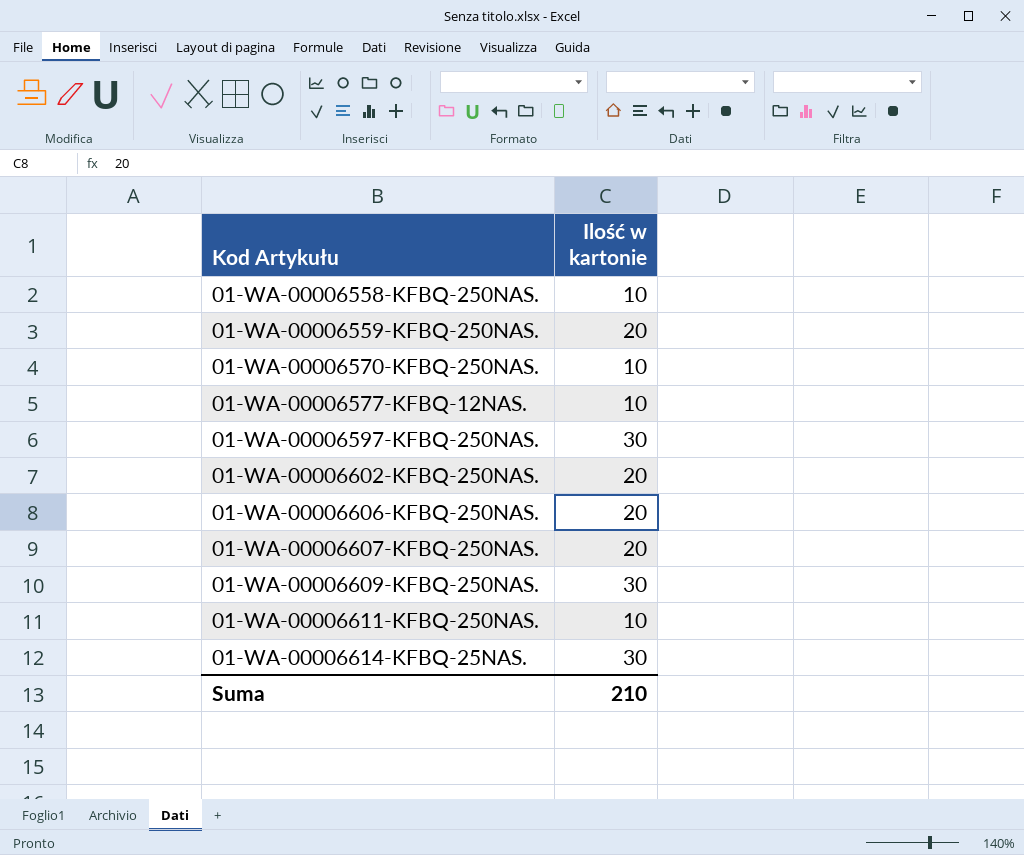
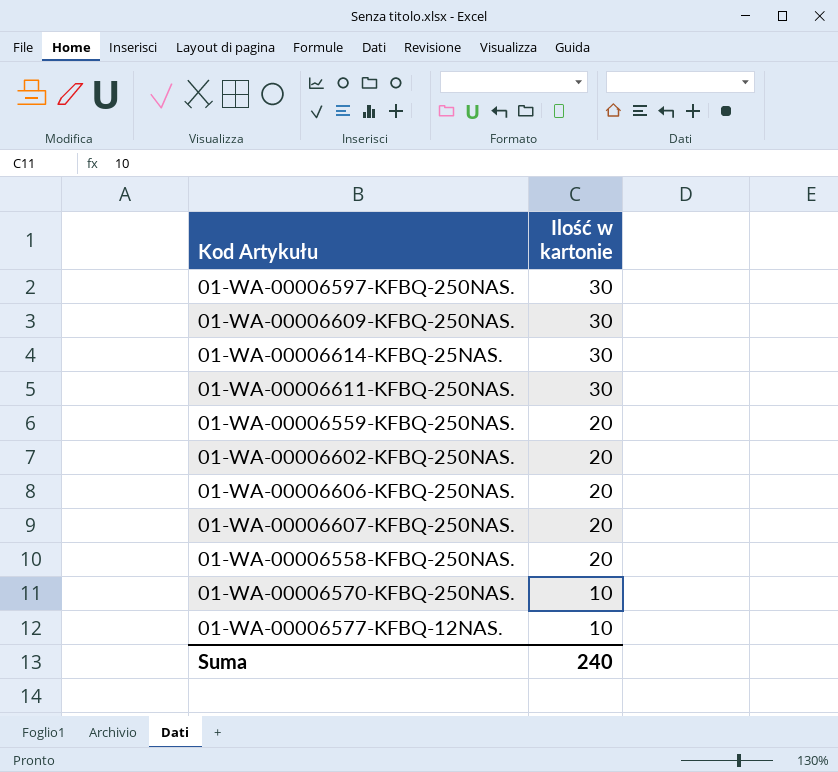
row order: Kod Artykułu ascending -> Ilość w kartonie descending
01-WA-00006611-KFBQ-250NAS. | Ilość w kartonie: 10 -> 30
01-WA-00006558-KFBQ-250NAS. | Ilość w kartonie: 10 -> 20
Suma | Ilość w kartonie: 210 -> 240

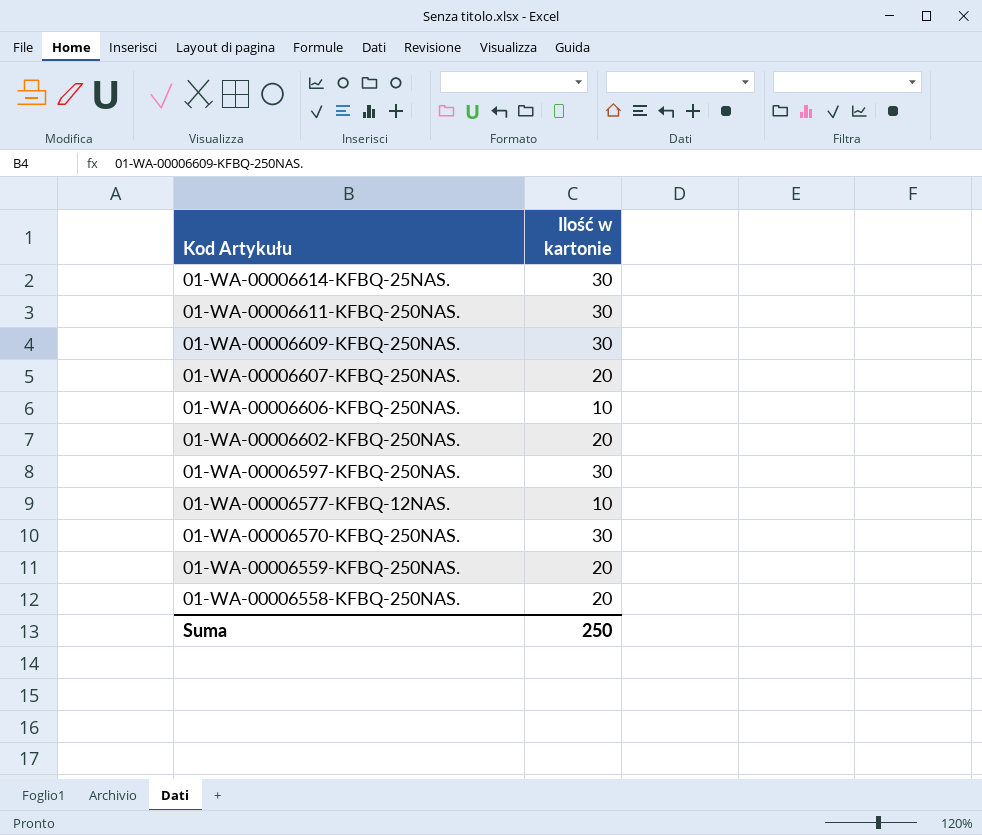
row order: Ilość w kartonie descending -> Kod Artykułu descending
01-WA-00006606-KFBQ-250NAS. | Ilość w kartonie: 20 -> 10
01-WA-00006570-KFBQ-250NAS. | Ilość w kartonie: 10 -> 30
Suma | Ilość w kartonie: 240 -> 250

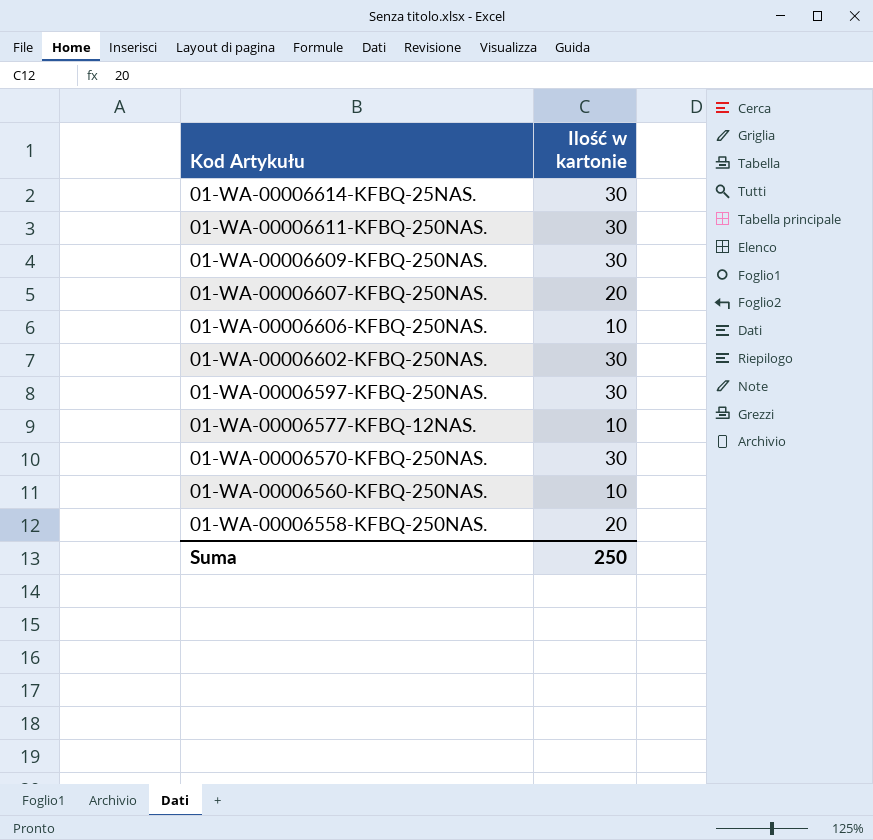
row 01-WA-00006559-KFBQ-250NAS.: 20 -> none
01-WA-00006602-KFBQ-250NAS. | Ilość w kartonie: 20 -> 30
row 01-WA-00006560-KFBQ-250NAS.: none -> 10

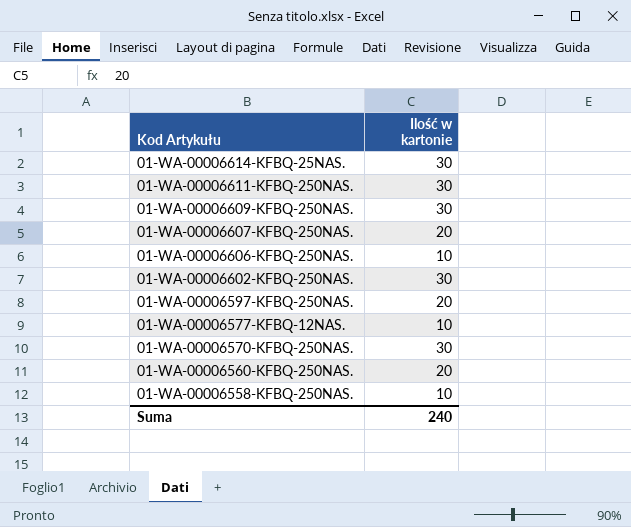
01-WA-00006597-KFBQ-250NAS. | Ilość w kartonie: 30 -> 20
01-WA-00006560-KFBQ-250NAS. | Ilość w kartonie: 10 -> 20
01-WA-00006558-KFBQ-250NAS. | Ilość w kartonie: 20 -> 10
Suma | Ilość w kartonie: 250 -> 240

